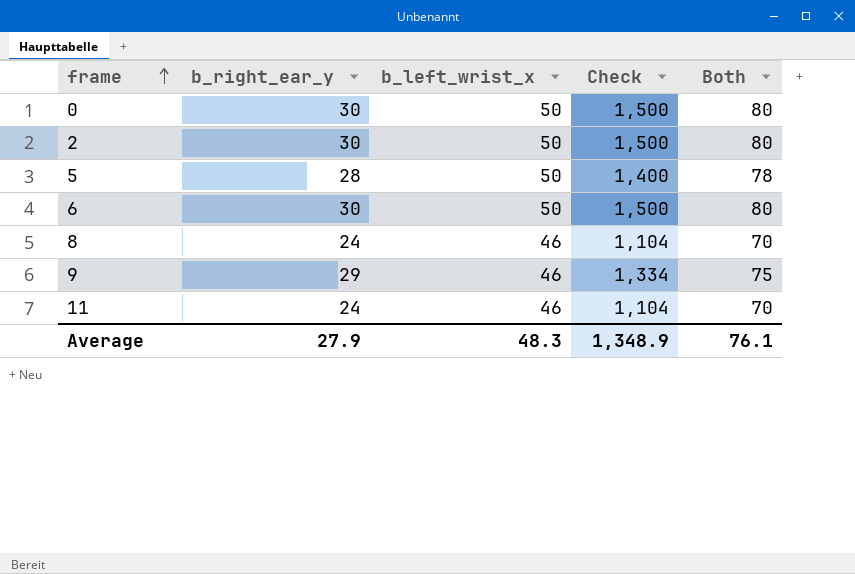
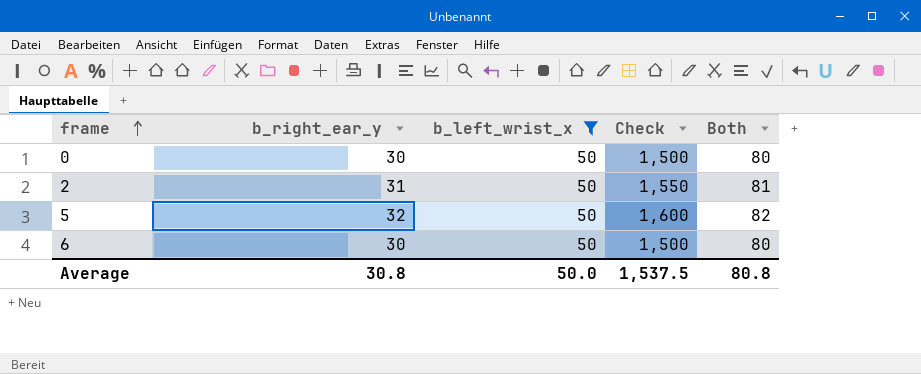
filter: none -> b_left_wrist_x = 50
2 | b_right_ear_y: 30 -> 31
2 | Check: 1,500 -> 1,550
2 | Both: 80 -> 81
5 | b_right_ear_y: 28 -> 32
5 | Check: 1,400 -> 1,600
5 | Both: 78 -> 82
Average | b_right_ear_y: 27.9 -> 30.8
Average | b_left_wrist_x: 48.3 -> 50.0
Average | Check: 1,348.9 -> 1,537.5
Average | Both: 76.1 -> 80.8

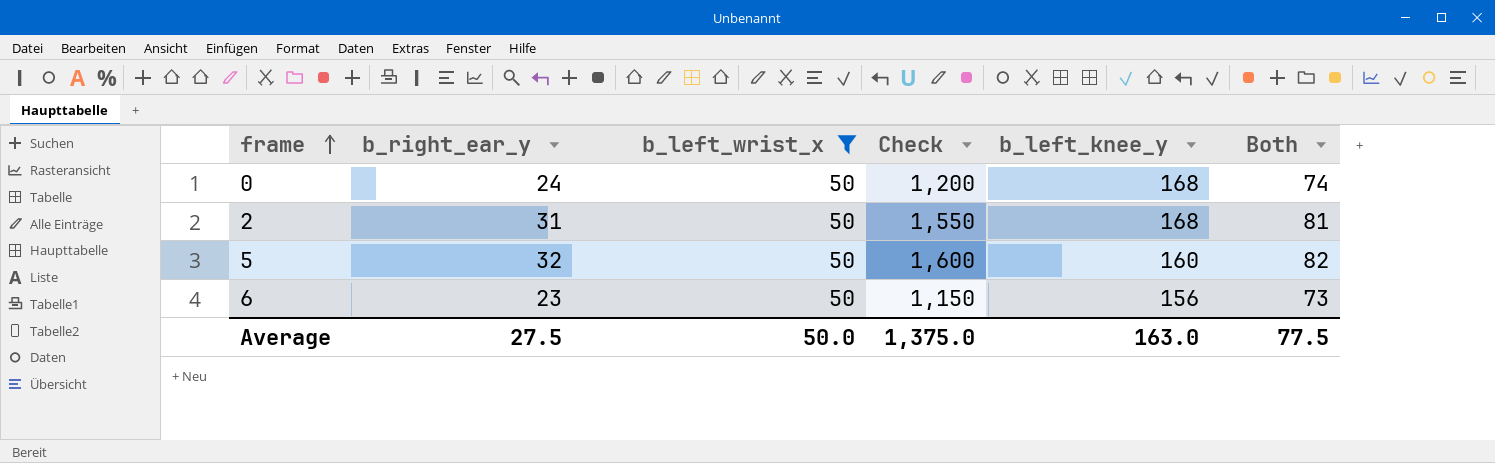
column b_left_knee_y | position: none -> 5
0 | b_right_ear_y: 30 -> 24
0 | Check: 1,500 -> 1,200
0 | Both: 80 -> 74
6 | b_right_ear_y: 30 -> 23
6 | Check: 1,500 -> 1,150
6 | Both: 80 -> 73
Average | b_right_ear_y: 30.8 -> 27.5
Average | Check: 1,537.5 -> 1,375.0
Average | Both: 80.8 -> 77.5

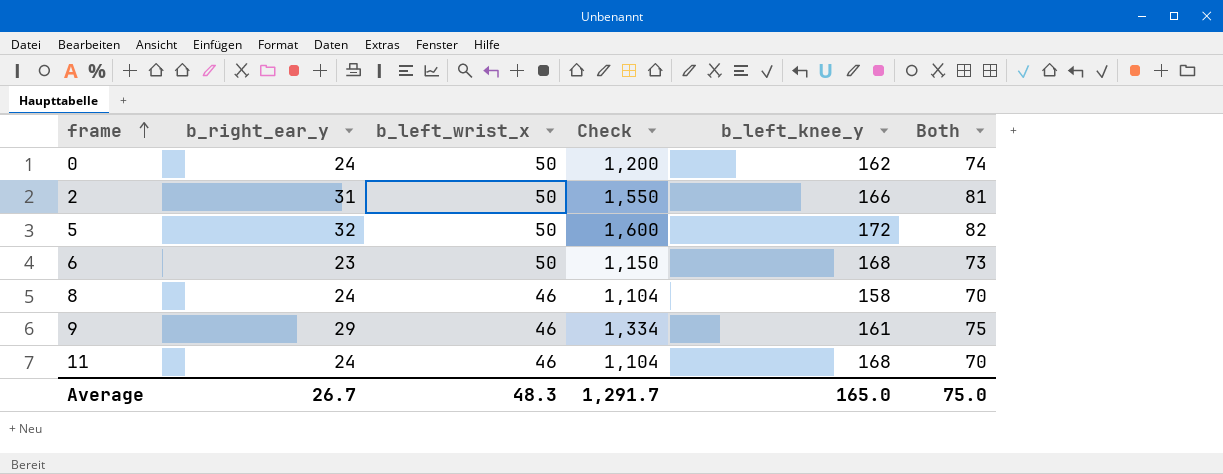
filter: b_left_wrist_x = 50 -> none
0 | b_left_knee_y: 168 -> 162
2 | b_left_knee_y: 168 -> 166
5 | b_left_knee_y: 160 -> 172
6 | b_left_knee_y: 156 -> 168
Average | b_right_ear_y: 27.5 -> 26.7
Average | b_left_wrist_x: 50.0 -> 48.3
Average | Check: 1,375.0 -> 1,291.7
Average | b_left_knee_y: 163.0 -> 165.0
Average | Both: 77.5 -> 75.0

